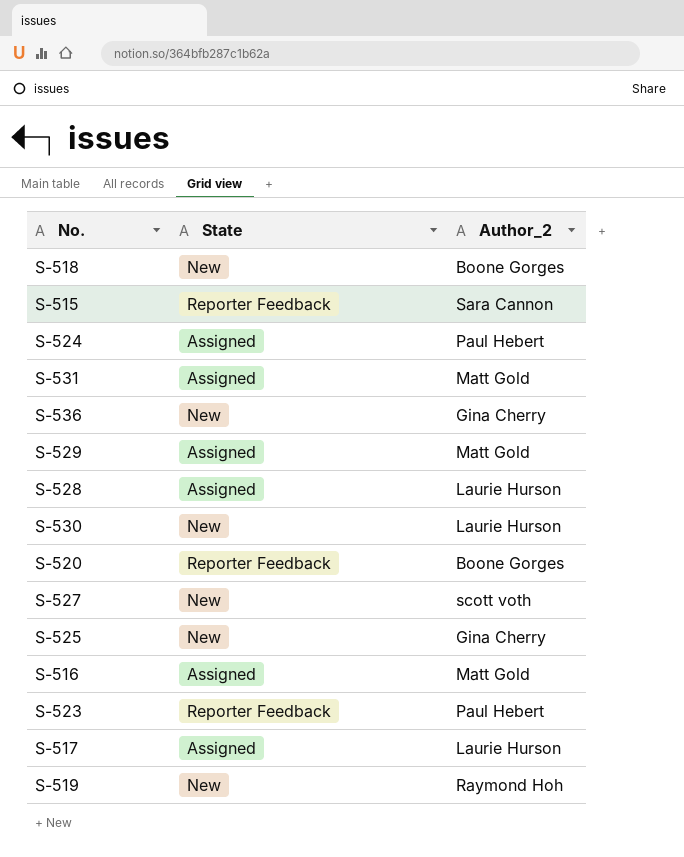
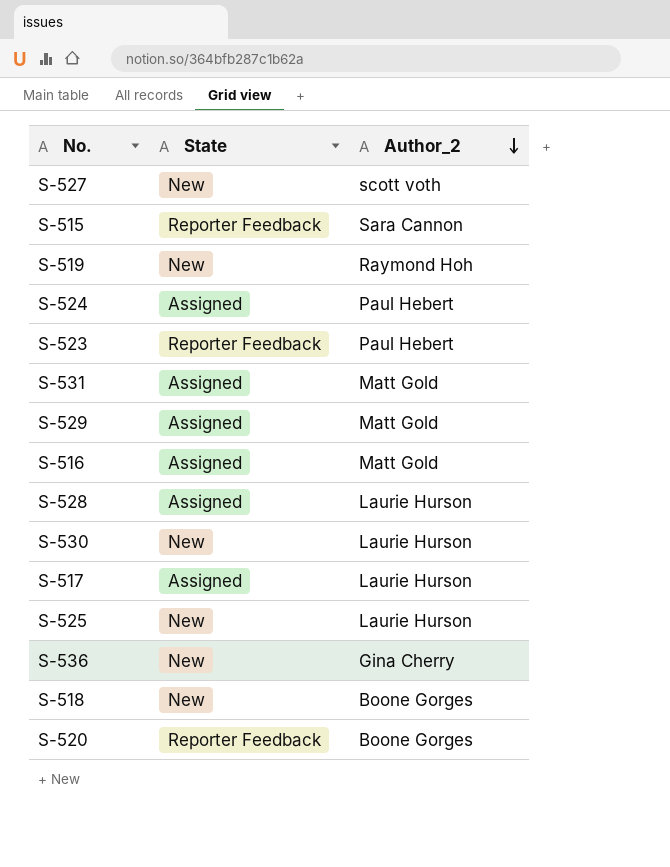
row order: none -> Author_2 descending
S-525 | Author_2: Gina Cherry -> Laurie Hurson

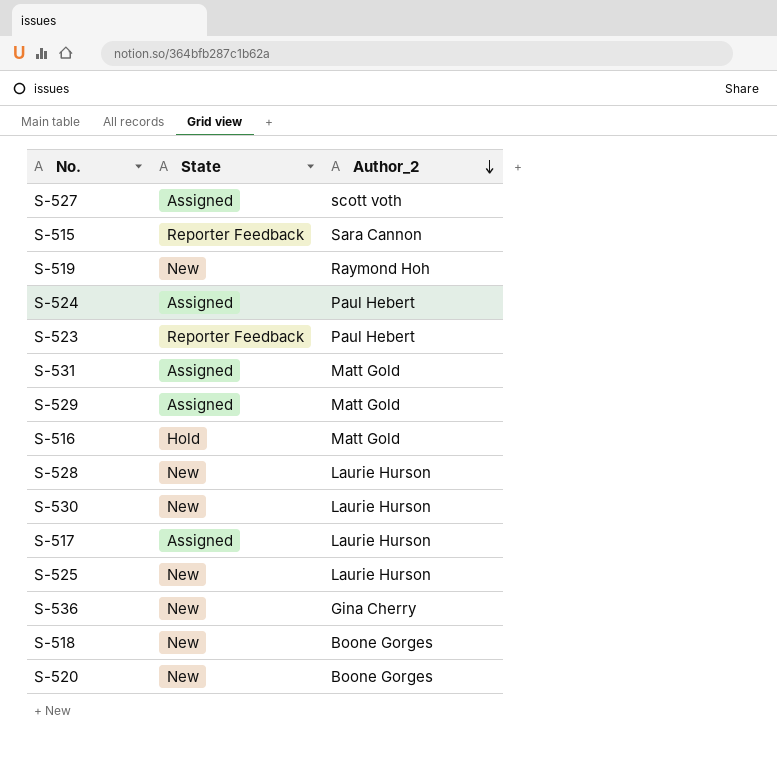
S-527 | State: New -> Assigned
S-516 | State: Assigned -> Hold
S-528 | State: Assigned -> New
S-520 | State: Reporter Feedback -> New

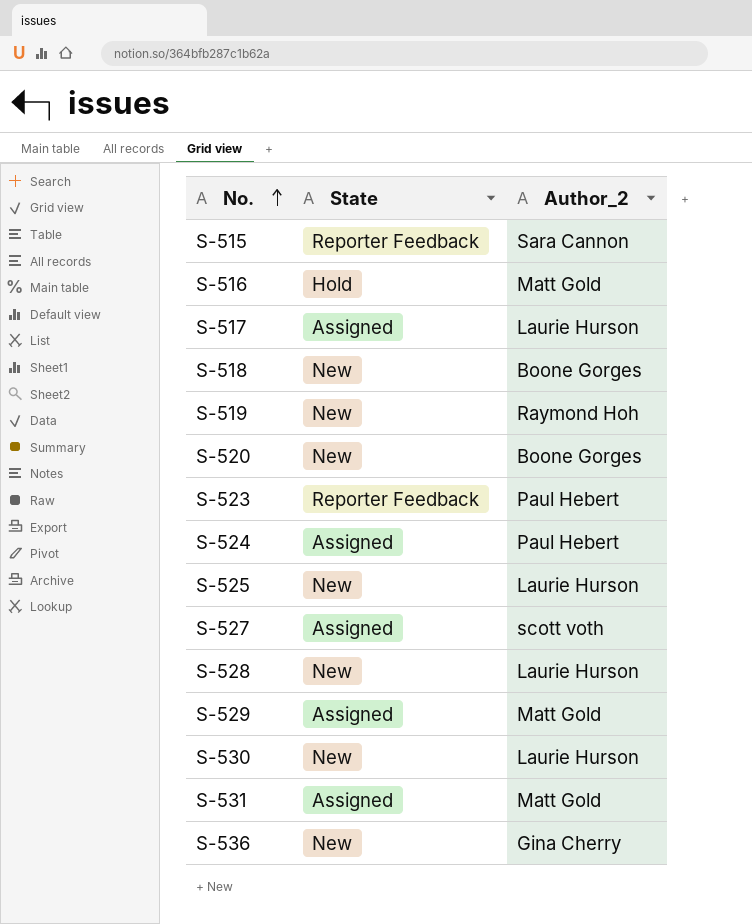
row order: Author_2 descending -> No. ascending

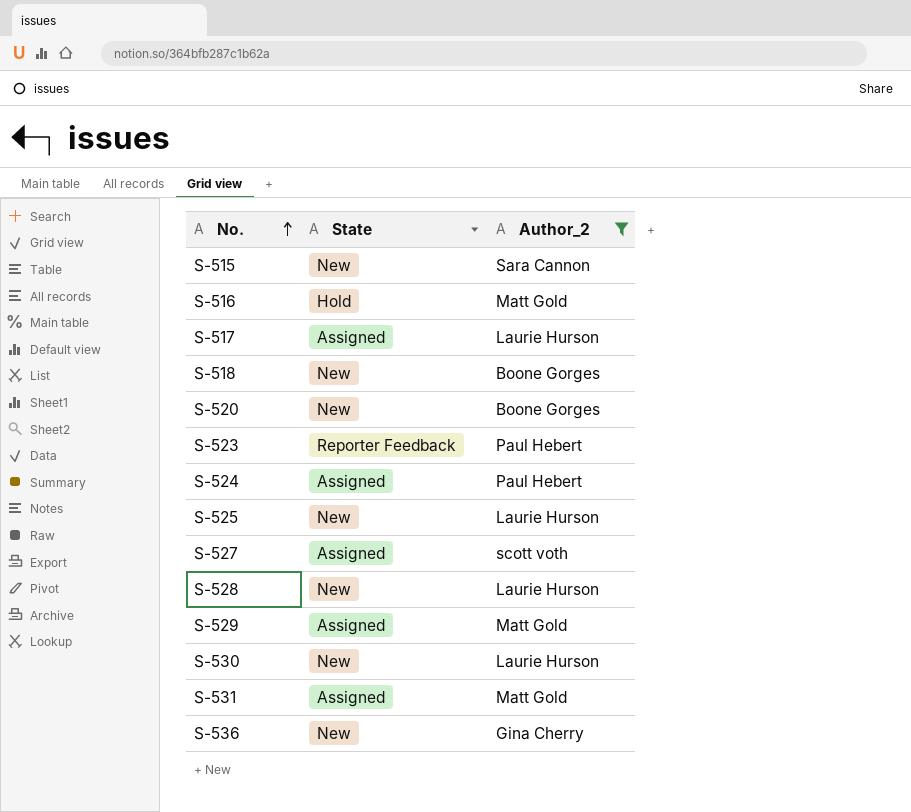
filter: none -> Author_2 != Raymond Hoh
S-515 | State: Reporter Feedback -> New

